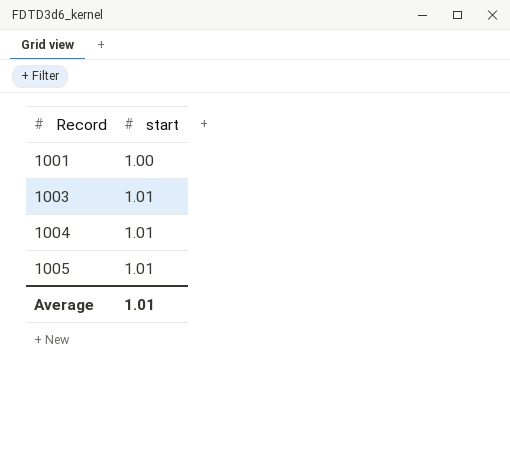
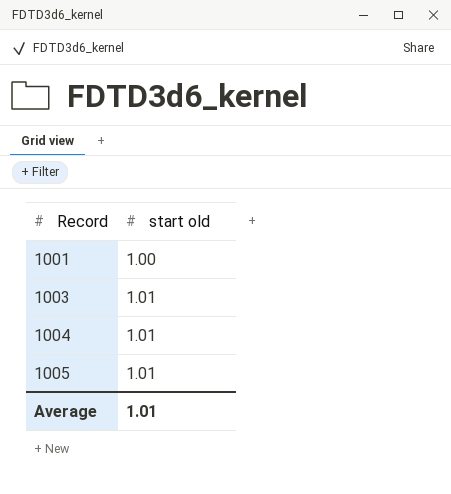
column name: start -> start old

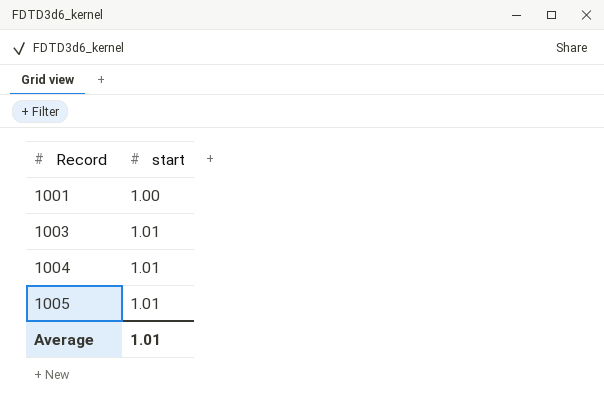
column name: start old -> start

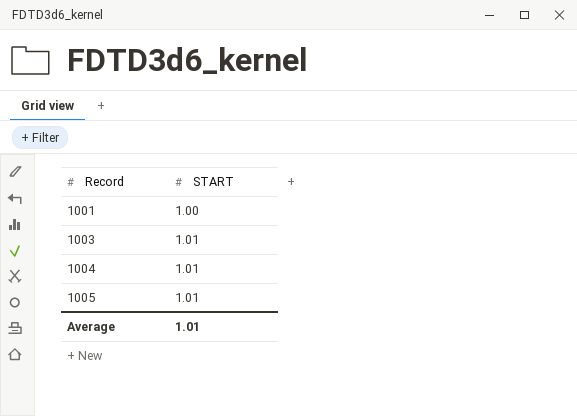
column name: start -> START

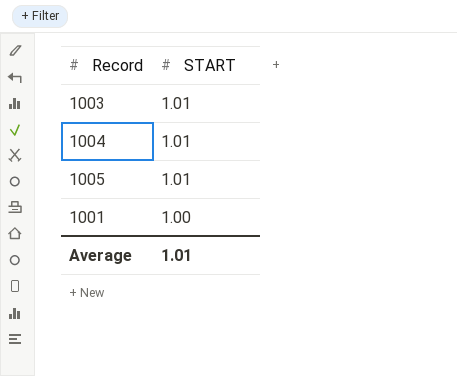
row order: Record ascending -> START descending

